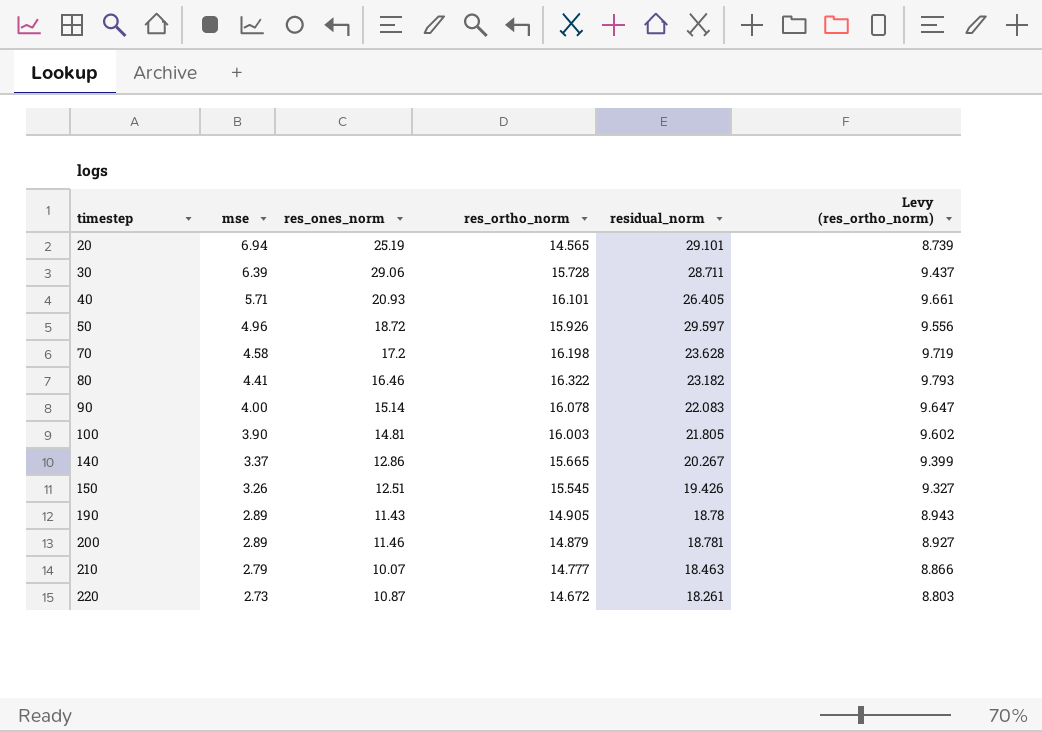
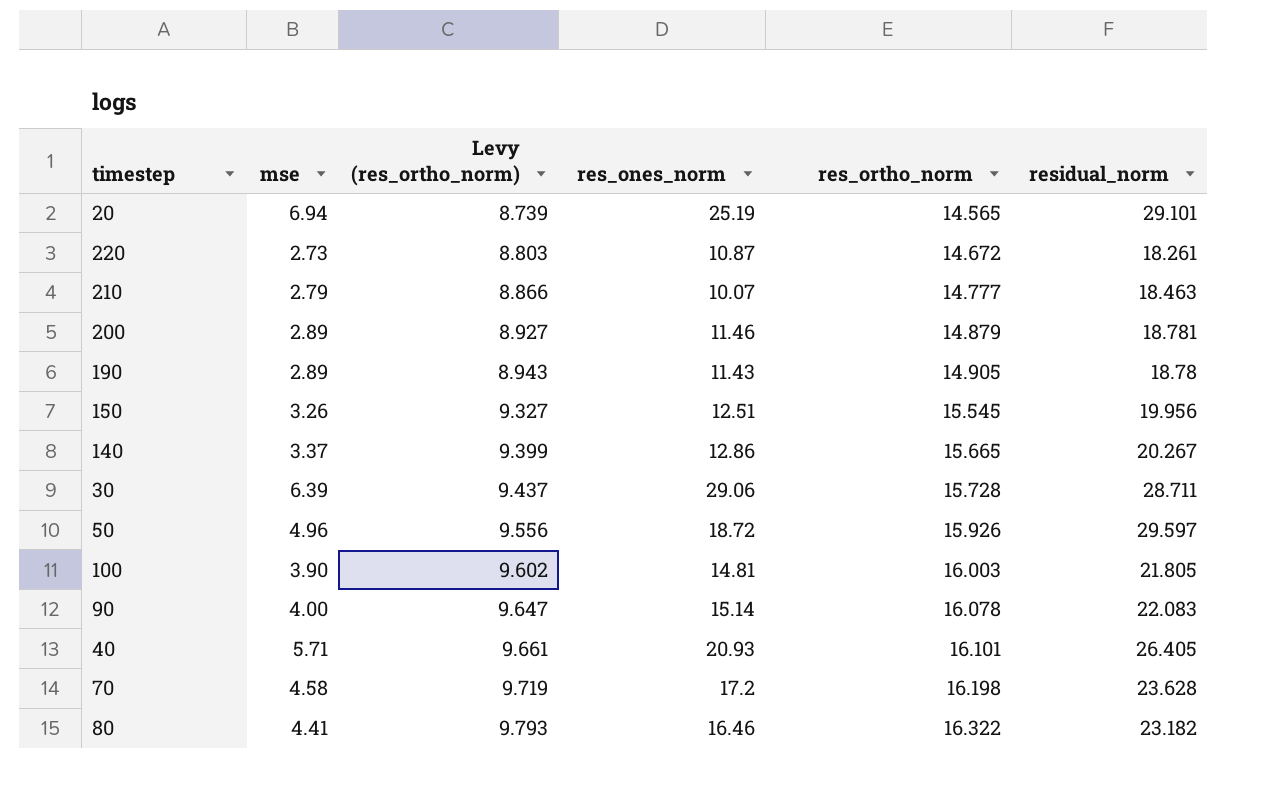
row order: timestep ascending -> Levy (res_ortho_norm) ascending
column Levy (res_ortho_norm) | position: 6 -> 3
150 | residual_norm: 19.426 -> 19.956

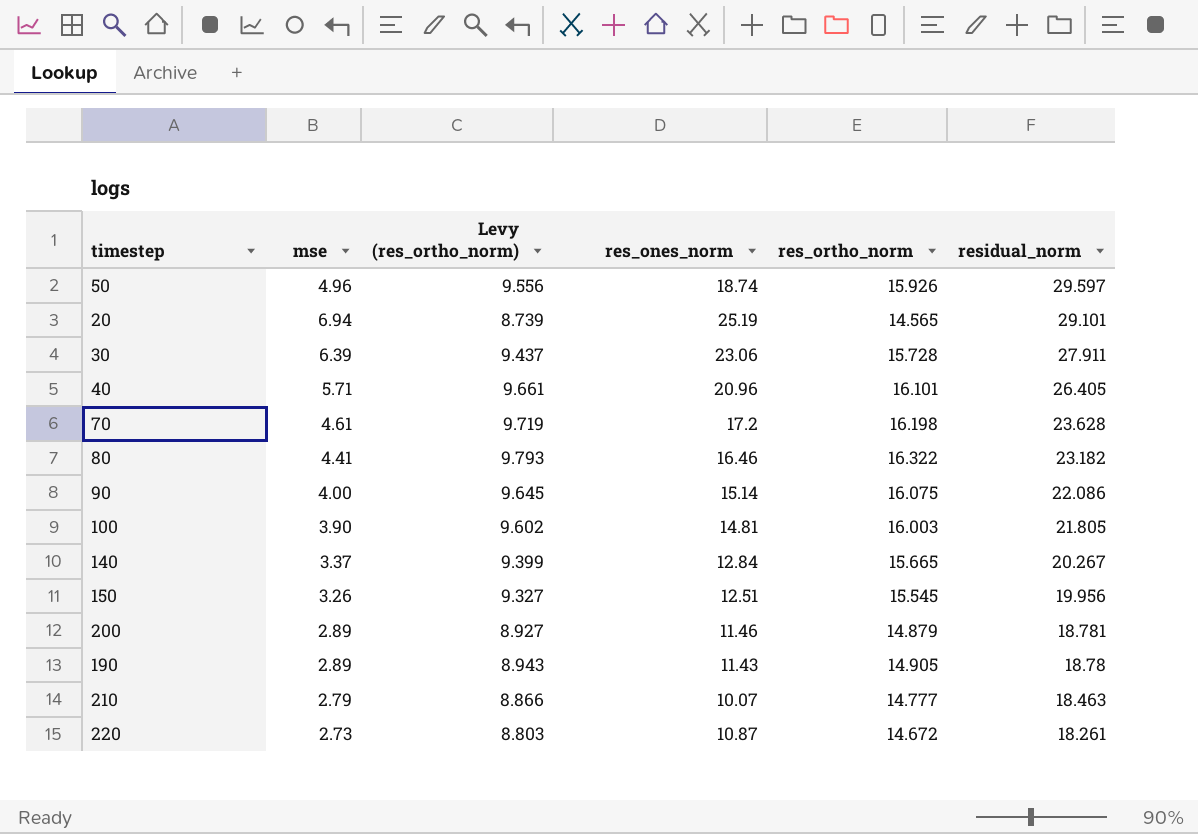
row order: Levy (res_ortho_norm) ascending -> residual_norm descending
50 | res_ones_norm: 18.72 -> 18.74
30 | res_ones_norm: 29.06 -> 23.06
30 | residual_norm: 28.711 -> 27.911
40 | res_ones_norm: 20.93 -> 20.96
70 | mse: 4.58 -> 4.61
90 | Levy (res_ortho_norm): 9.647 -> 9.645
90 | res_ortho_norm: 16.078 -> 16.075
90 | residual_norm: 22.083 -> 22.086
140 | res_ones_norm: 12.86 -> 12.84

